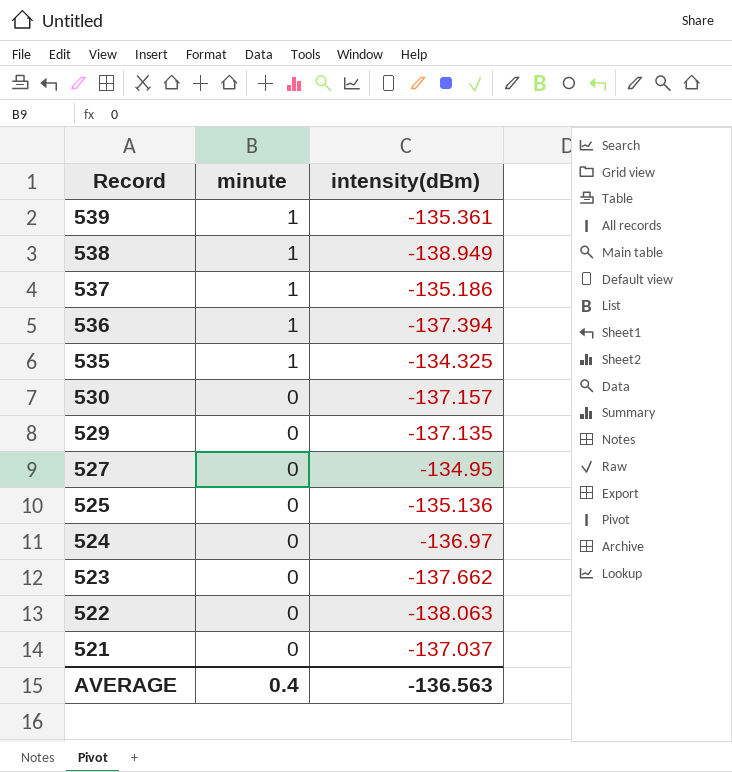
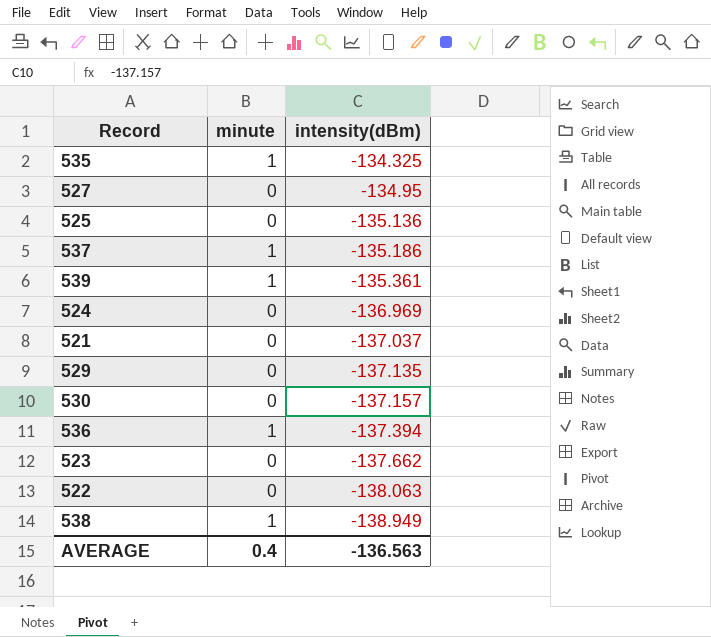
row order: Record descending -> intensity(dBm) descending
524 | intensity(dBm): -136.97 -> -136.969

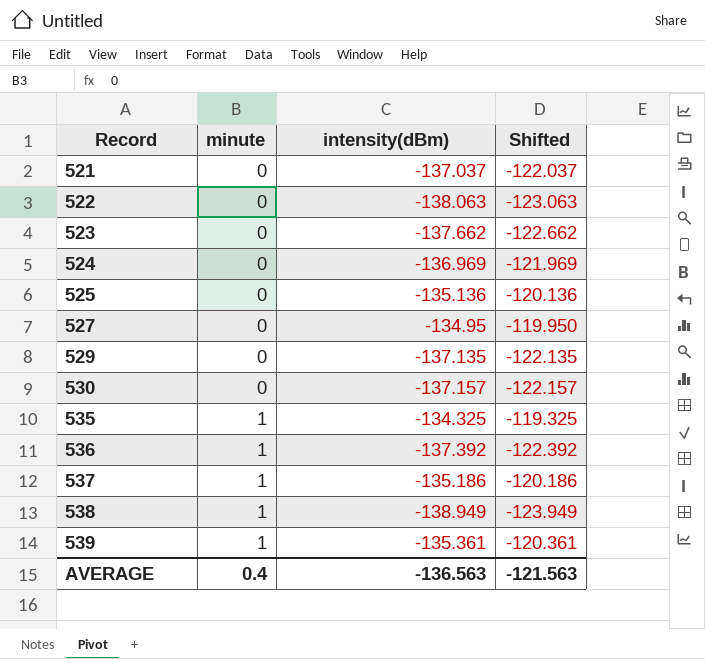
row order: intensity(dBm) descending -> Record ascending
column Shifted | formula: none -> [intensity(dBm)] + 15
536 | intensity(dBm): -137.394 -> -137.392

